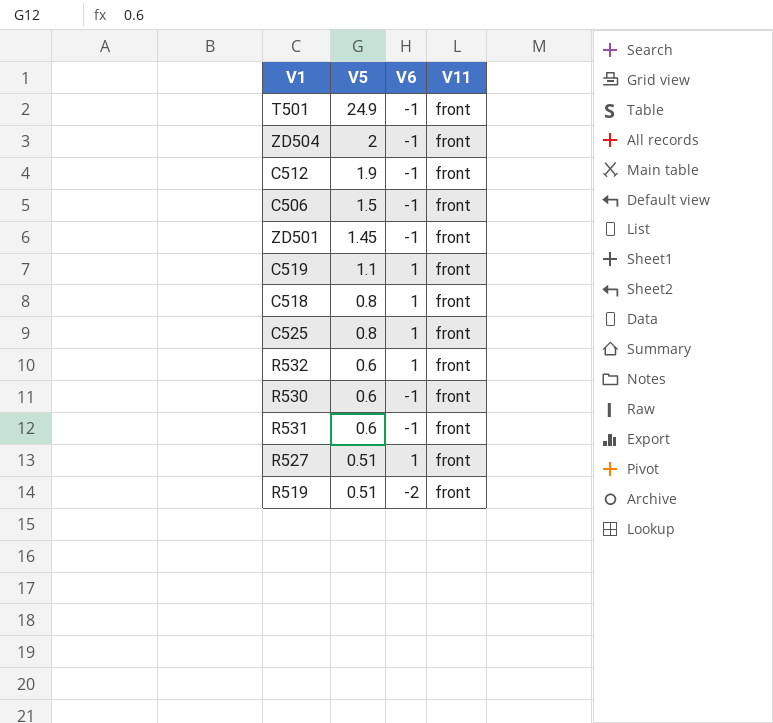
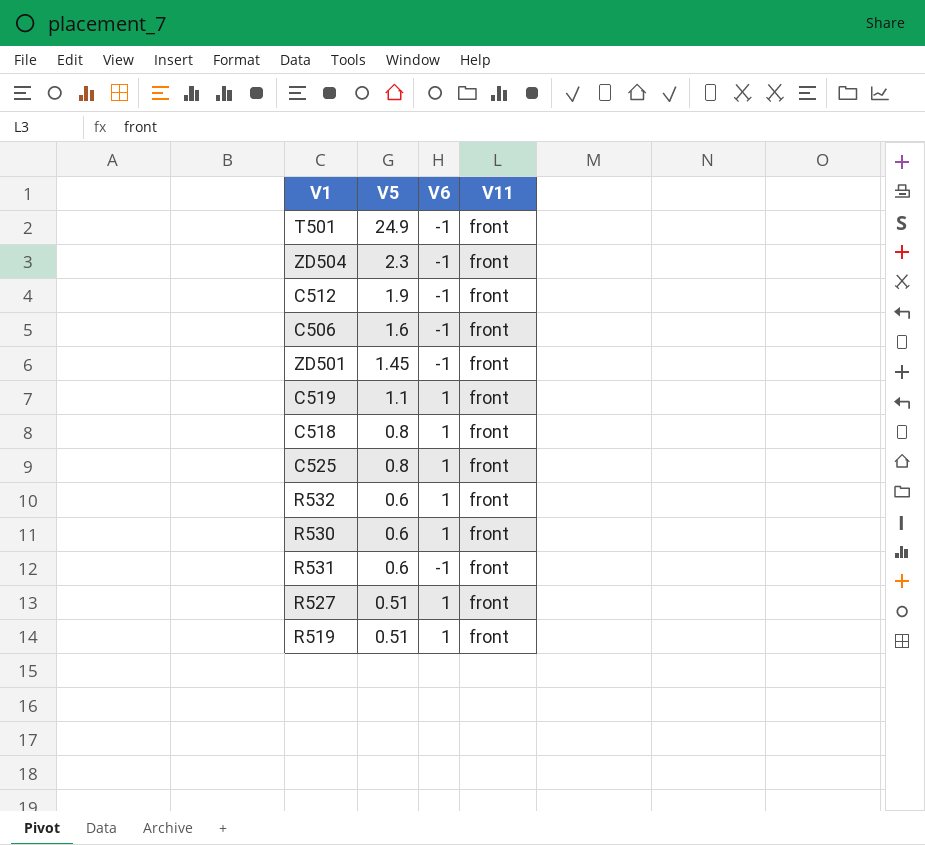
ZD504 | V5: 2 -> 2.3
C506 | V5: 1.5 -> 1.6
R530 | V6: -1 -> 1
R519 | V6: -2 -> 1

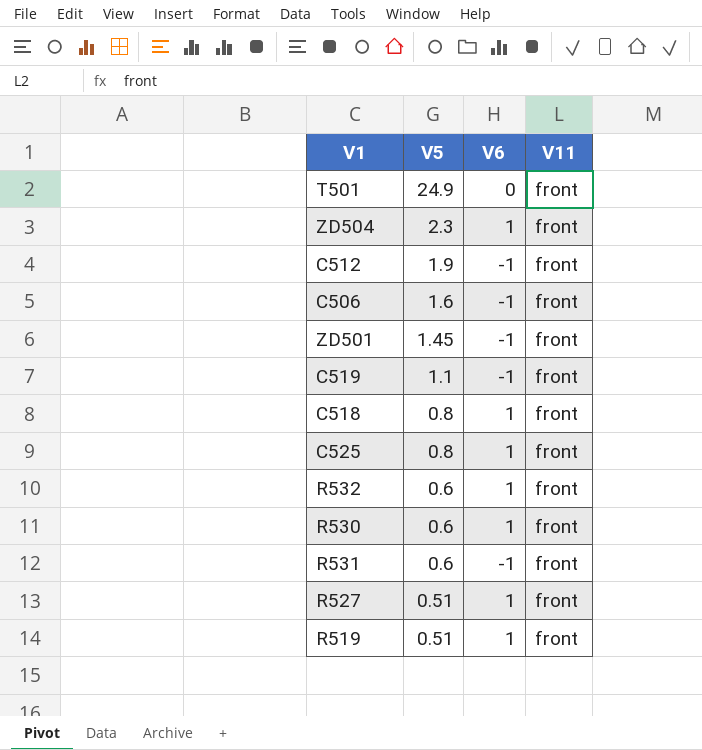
T501 | V6: -1 -> 0
ZD504 | V6: -1 -> 1
C519 | V6: 1 -> -1

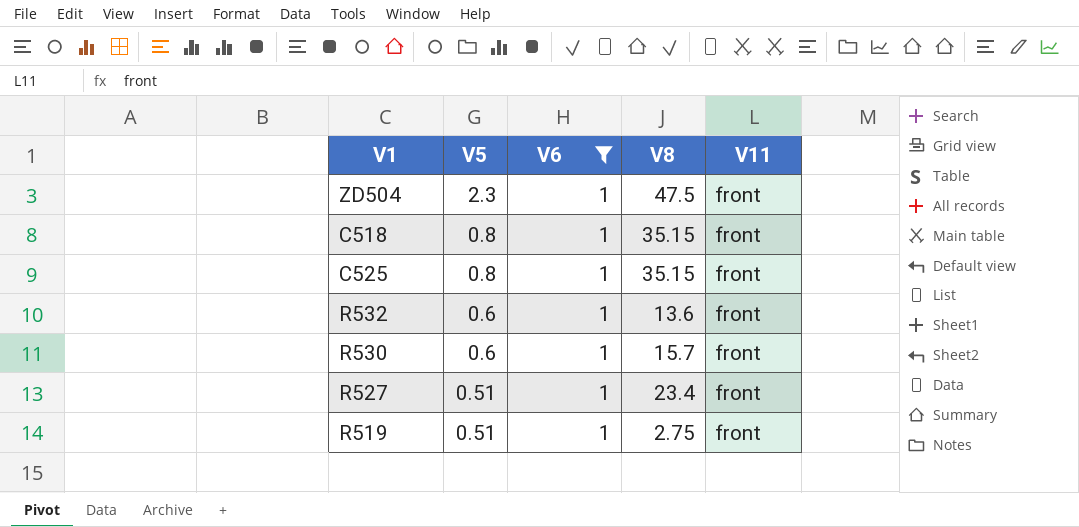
filter: none -> V6 = 1
column V8 | position: none -> 4

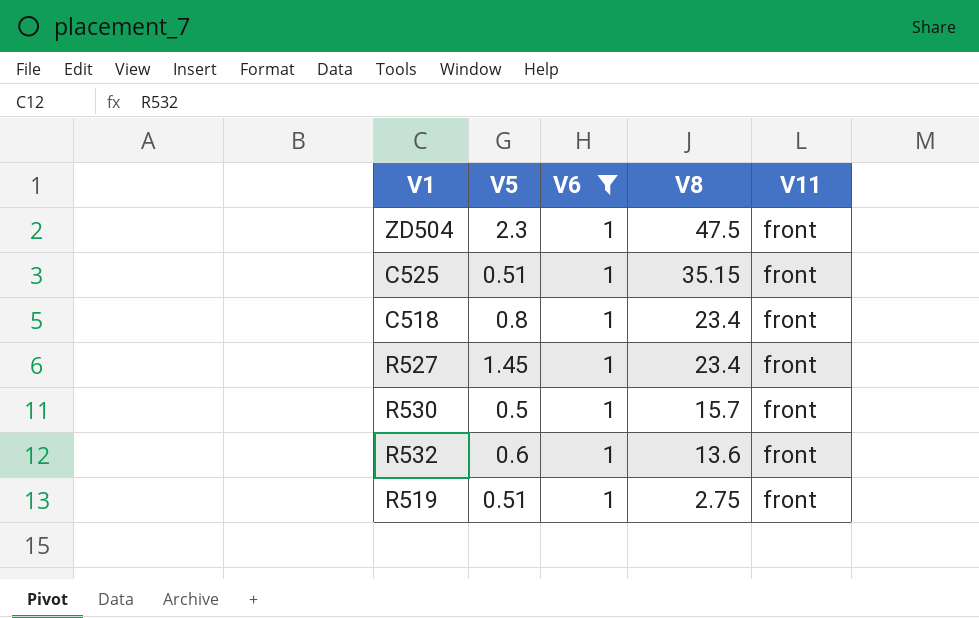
row order: V5 descending -> V8 descending
C525 | V5: 0.8 -> 0.51
C518 | V8: 35.15 -> 23.4
R527 | V5: 0.51 -> 1.45
R530 | V5: 0.6 -> 0.5

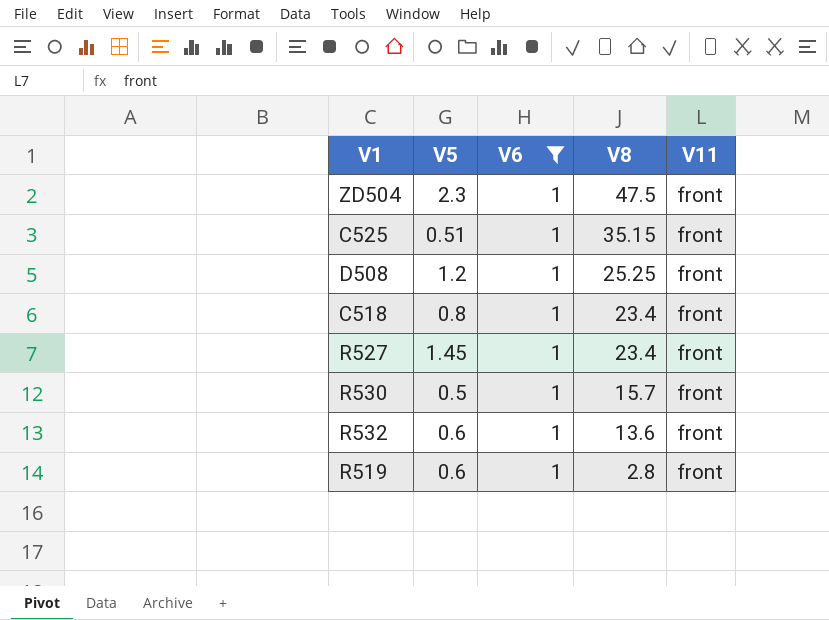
row D508: none -> 1.2 | 1 | 25.25 | front
R519 | V5: 0.51 -> 0.6
R519 | V8: 2.75 -> 2.8

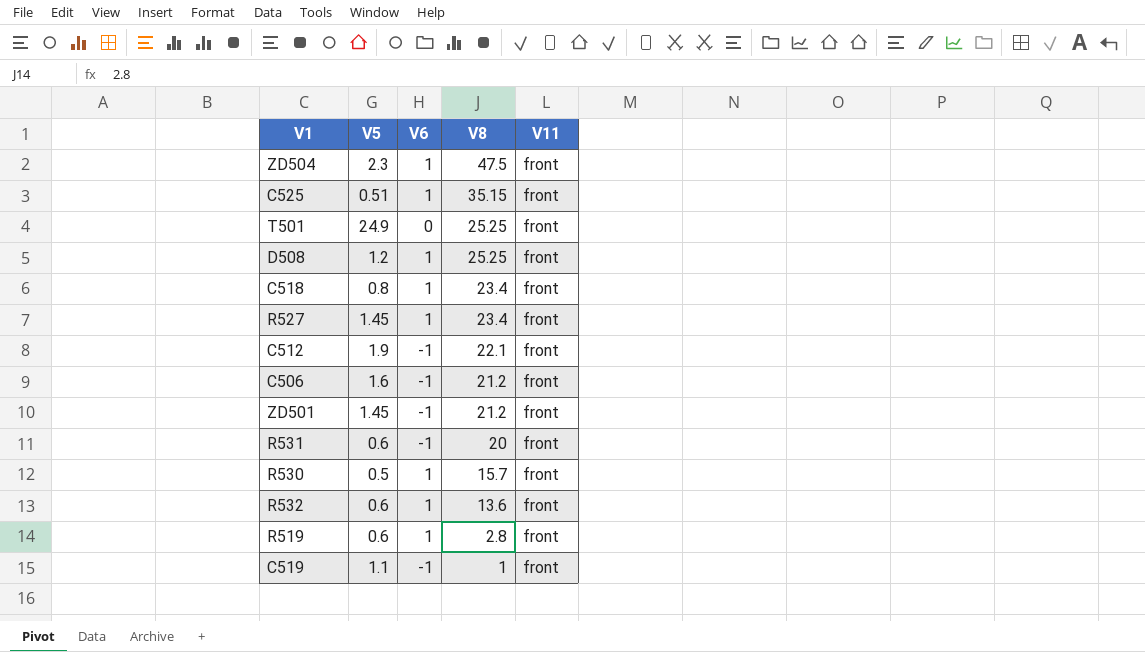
filter: V6 = 1 -> none

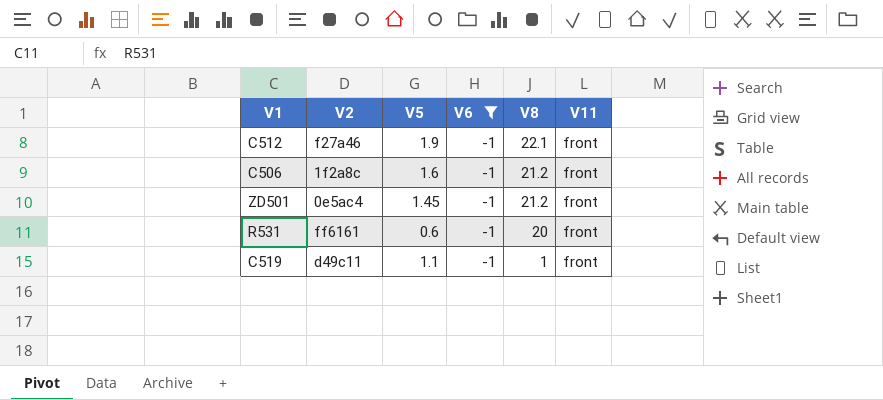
filter: none -> V6 = -1
column V2 | position: none -> 2

